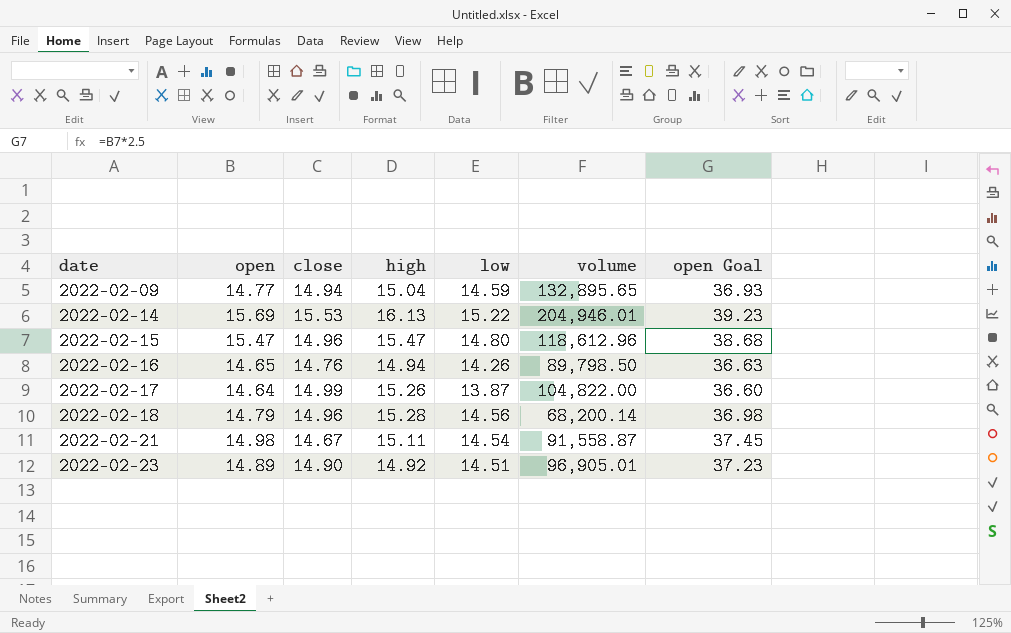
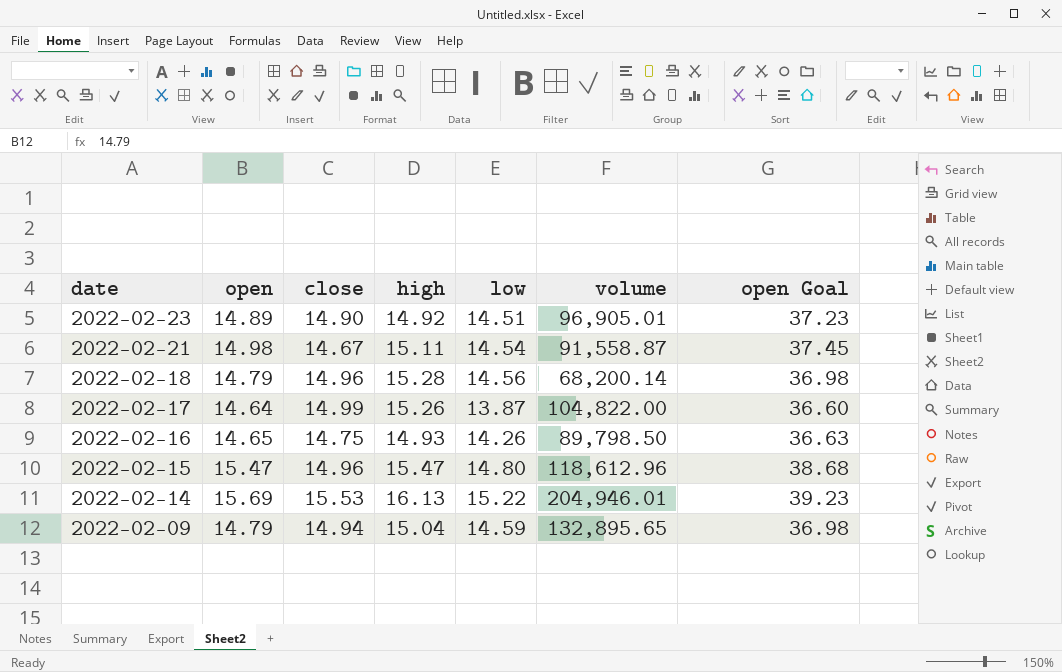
row order: date ascending -> date descending
2022-02-16 | close: 14.76 -> 14.75
2022-02-16 | high: 14.94 -> 14.93
2022-02-09 | open: 14.77 -> 14.79
2022-02-09 | open Goal: 36.93 -> 36.98

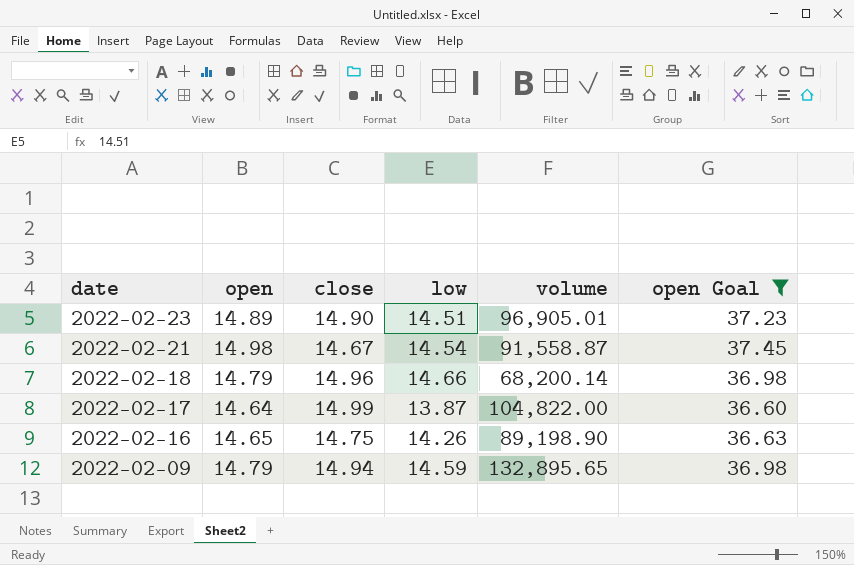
filter: none -> open Goal <= 37.45
column high | position: 4 -> none
2022-02-18 | low: 14.56 -> 14.66
2022-02-16 | volume: 89,798.50 -> 89,198.90

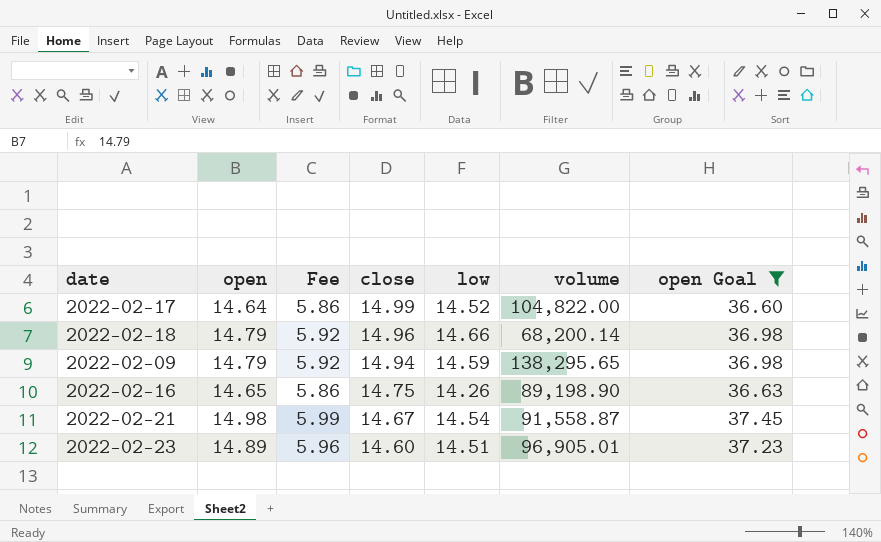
row order: date descending -> close descending
column Fee | formula: none -> [open] * 0.4
2022-02-17 | low: 13.87 -> 14.52
2022-02-09 | volume: 132,895.65 -> 138,295.65
2022-02-23 | close: 14.90 -> 14.60

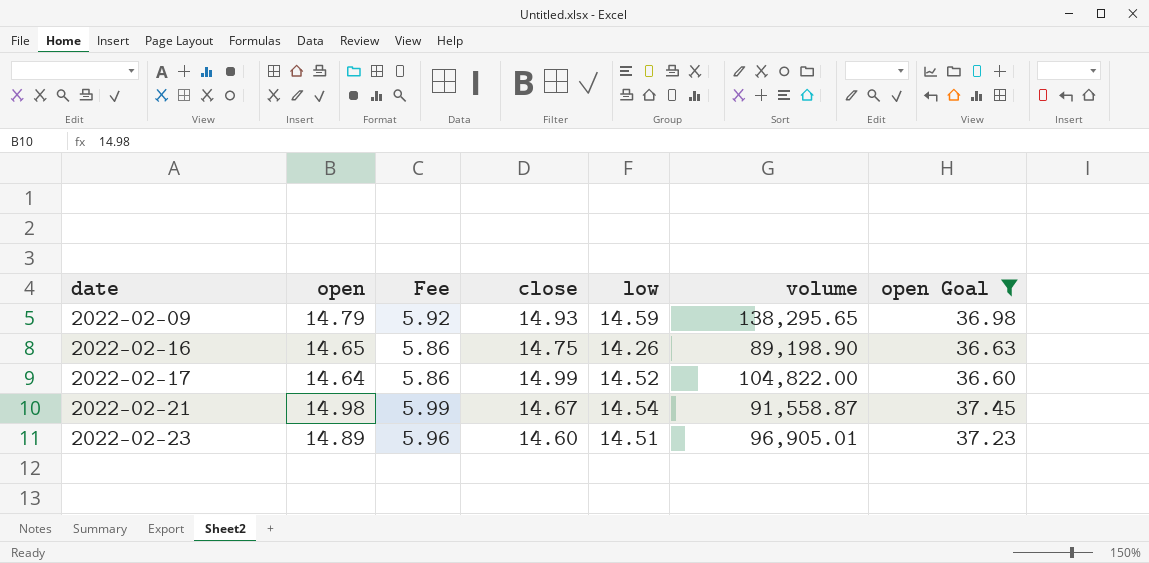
row order: close descending -> date ascending
row 2022-02-18: 14.79 | 5.92 | 14.96 | 14.66 | 68,200.14 | 36.98 -> none
2022-02-09 | close: 14.94 -> 14.93

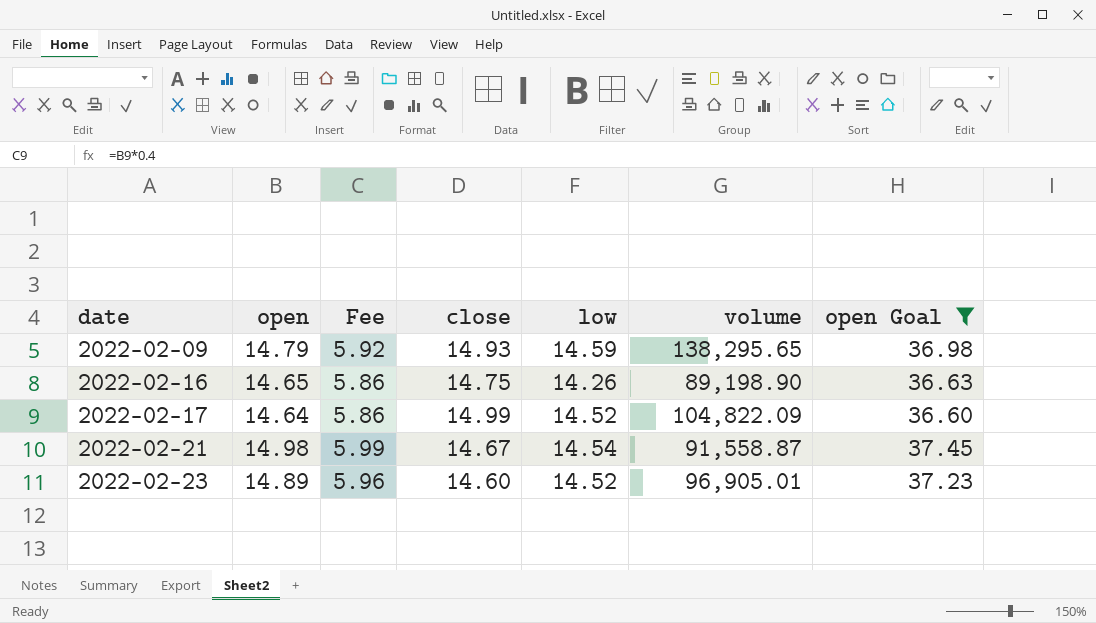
2022-02-17 | volume: 104,822.00 -> 104,822.09
2022-02-23 | low: 14.51 -> 14.52

